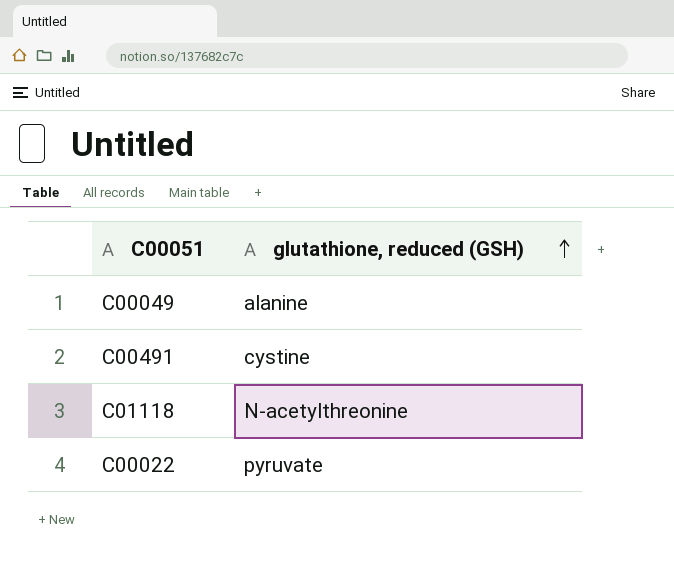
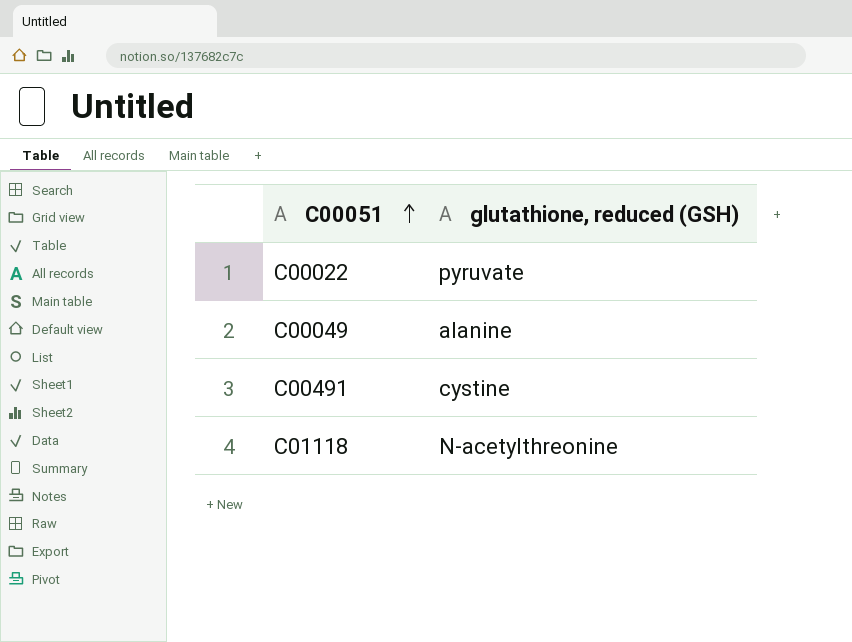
row order: glutathione, reduced (GSH) ascending -> C00051 ascending

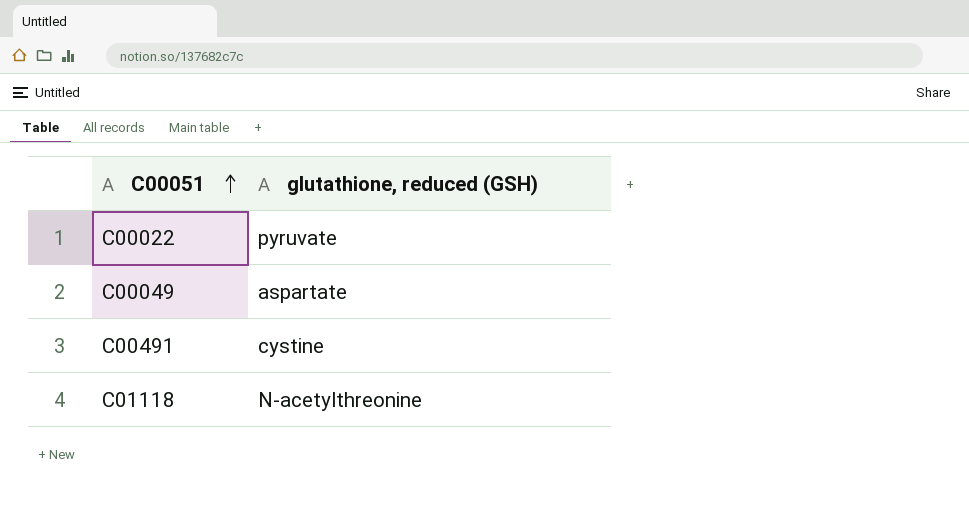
C00049 | glutathione, reduced (GSH): alanine -> aspartate

